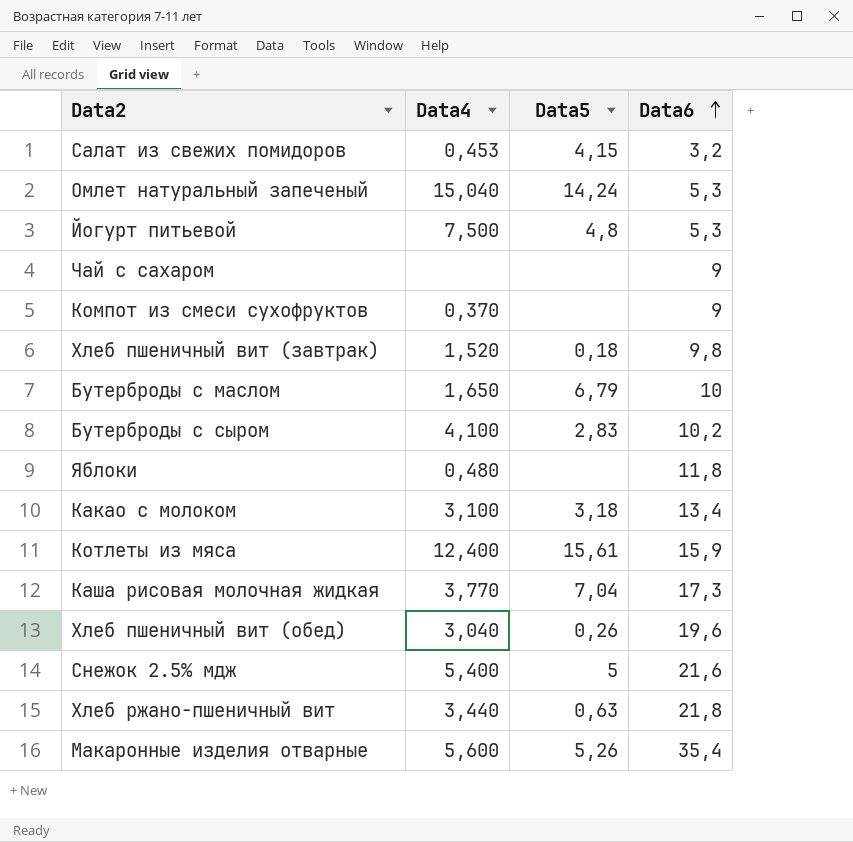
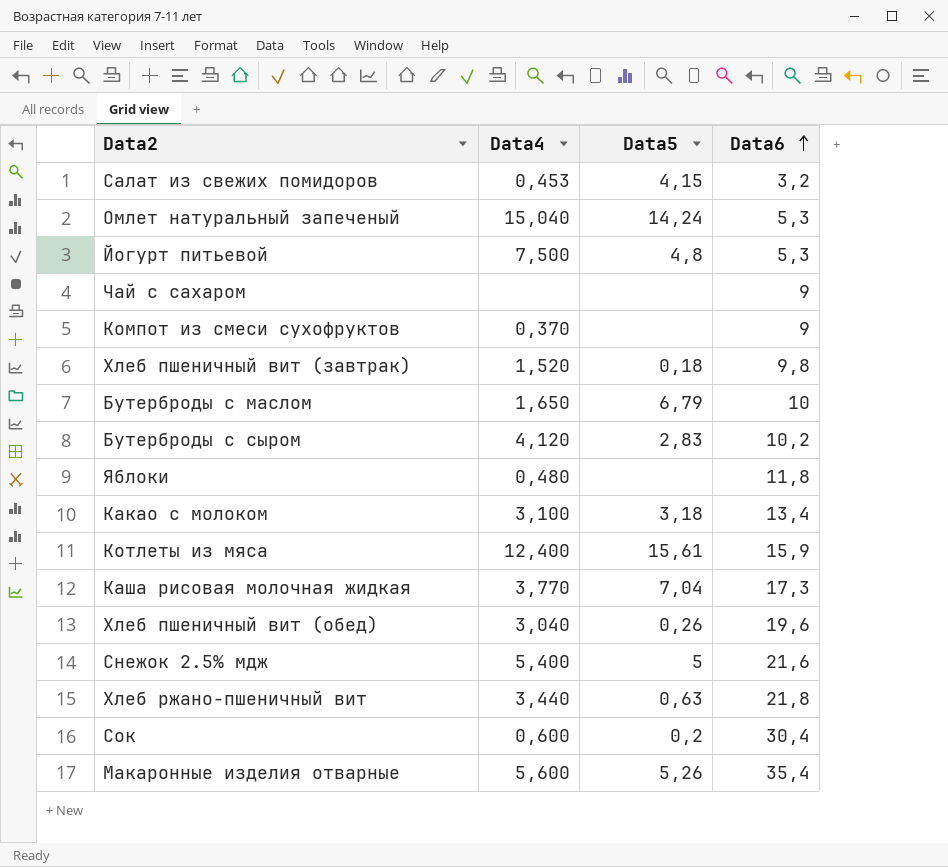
Бутерброды с сыром | Data4: 4,100 -> 4,120
row Сок: none -> 0,600 | 0,2 | 30,4

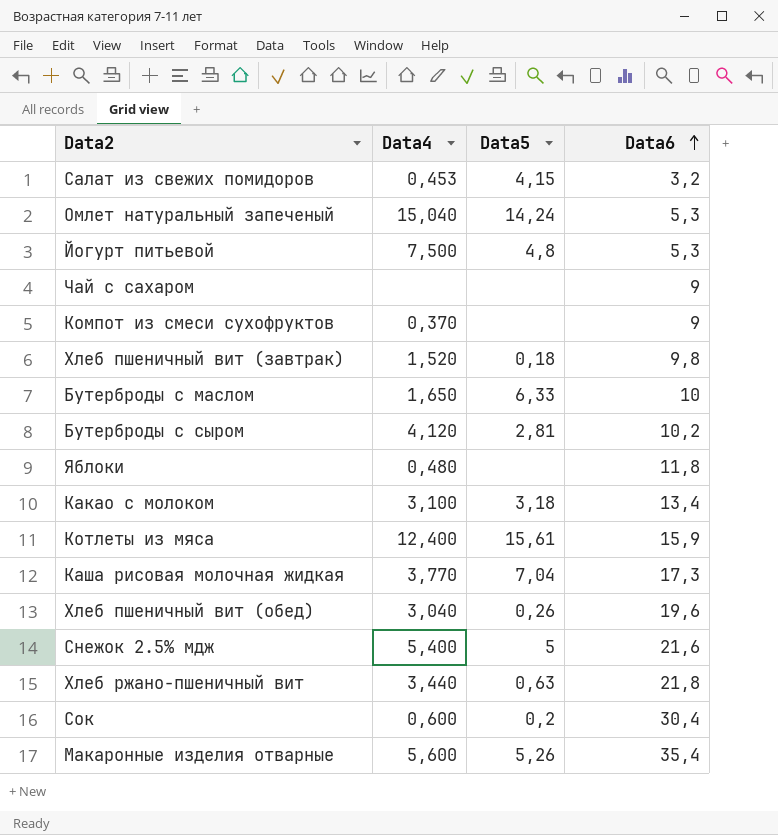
Бутерброды с маслом | Data5: 6,79 -> 6,33
Бутерброды с сыром | Data5: 2,83 -> 2,81

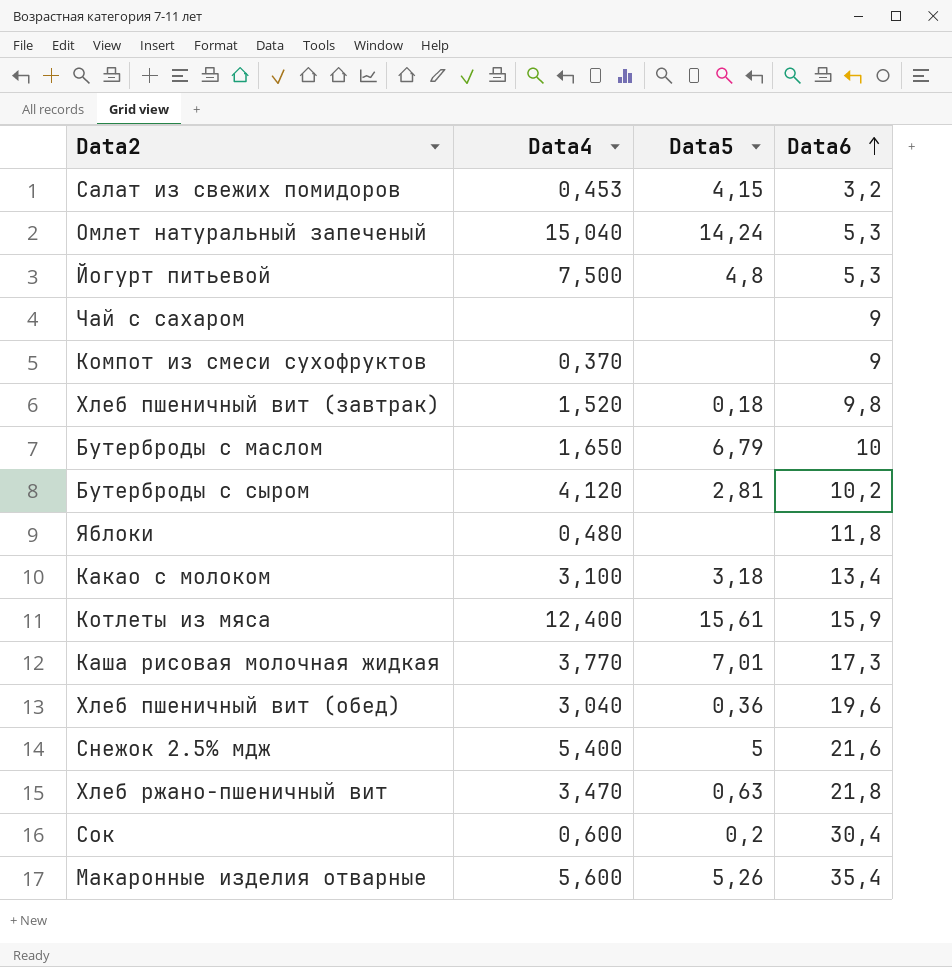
Бутерброды с маслом | Data5: 6,33 -> 6,79
Каша рисовая молочная жидкая | Data5: 7,04 -> 7,01
Хлеб пшеничный вит (обед) | Data5: 0,26 -> 0,36
Хлеб ржано-пшеничный вит | Data4: 3,440 -> 3,470

